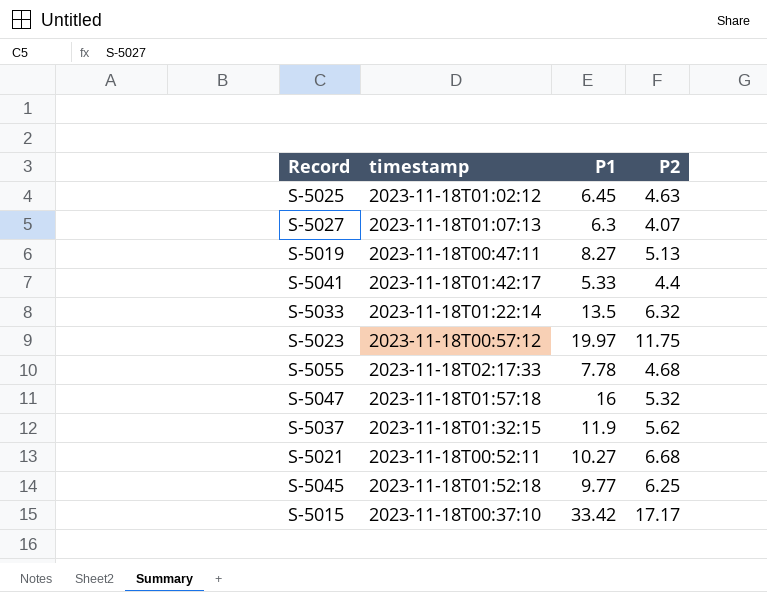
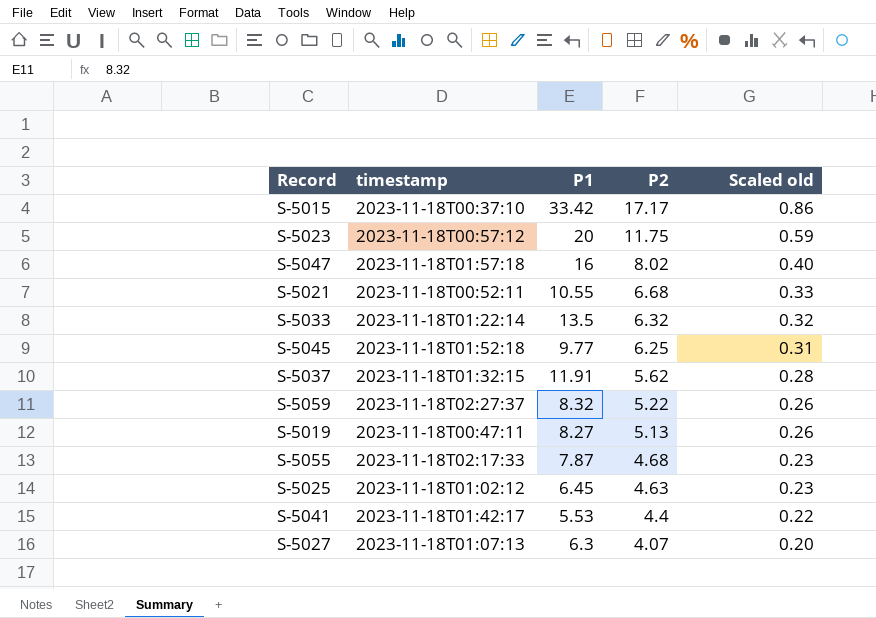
row order: none -> P2 descending
column Scaled old | formula: none -> [P2] * 0.05
S-5023 | P1: 19.97 -> 20
S-5047 | P2: 5.32 -> 8.02
S-5021 | P1: 10.27 -> 10.55
S-5037 | P1: 11.9 -> 11.91
row S-5059: none -> 2023-11-18T02:27:37 | 8.32 | 5.22 | 0.26
S-5055 | P1: 7.78 -> 7.87
S-5041 | P1: 5.33 -> 5.53

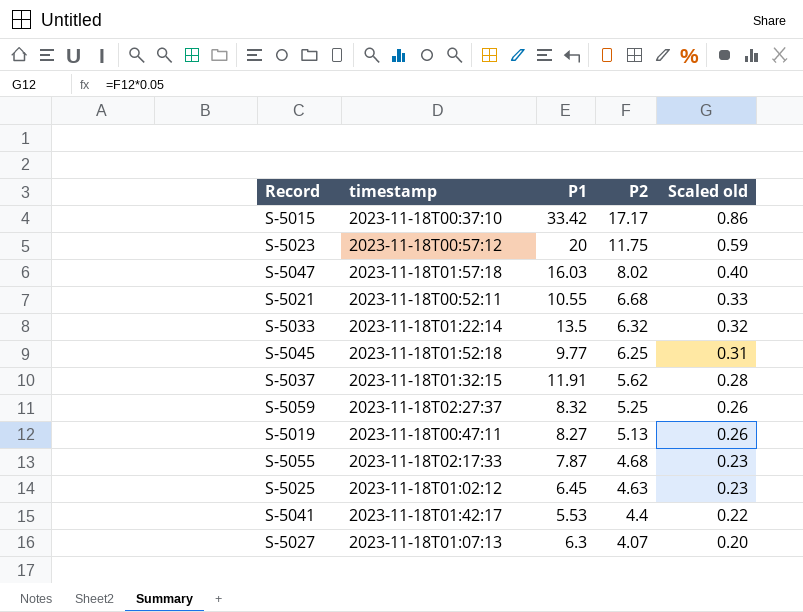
S-5047 | P1: 16 -> 16.03
S-5059 | P2: 5.22 -> 5.25

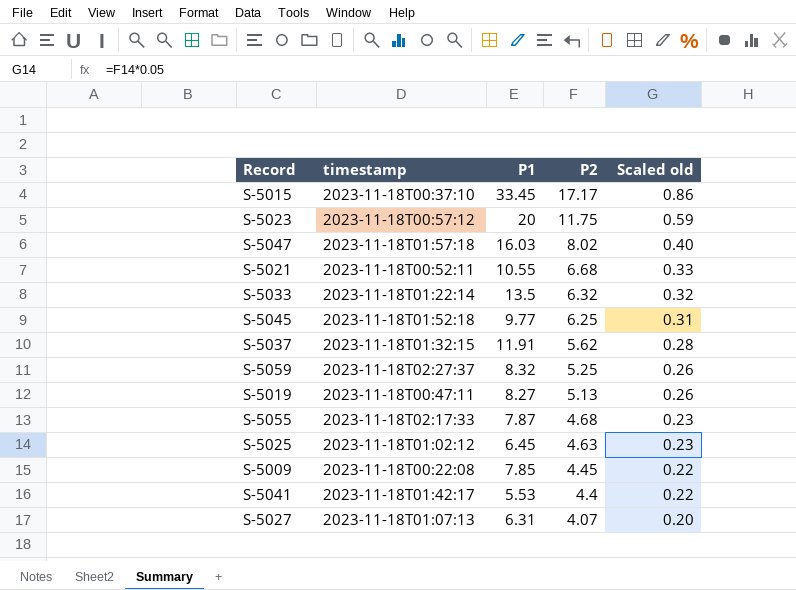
S-5015 | P1: 33.42 -> 33.45
row S-5009: none -> 2023-11-18T00:22:08 | 7.85 | 4.45 | 0.22
S-5027 | P1: 6.3 -> 6.31

